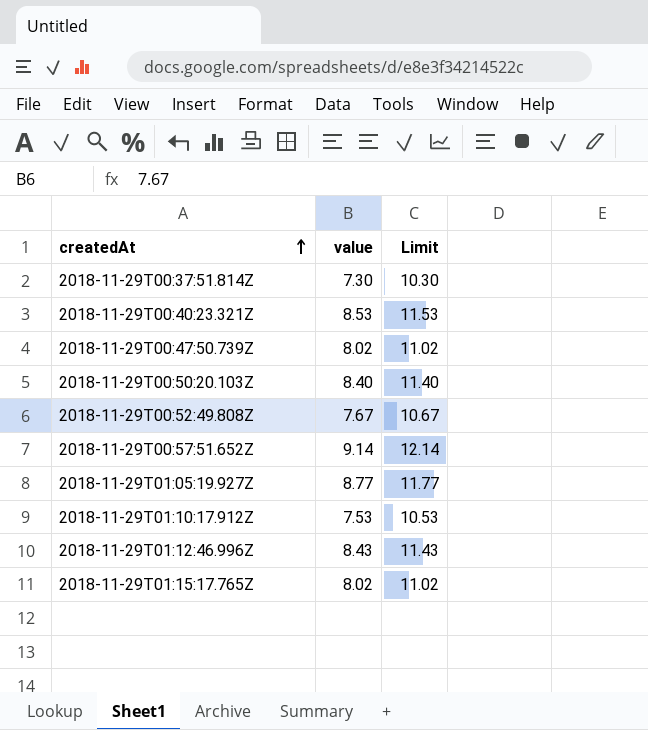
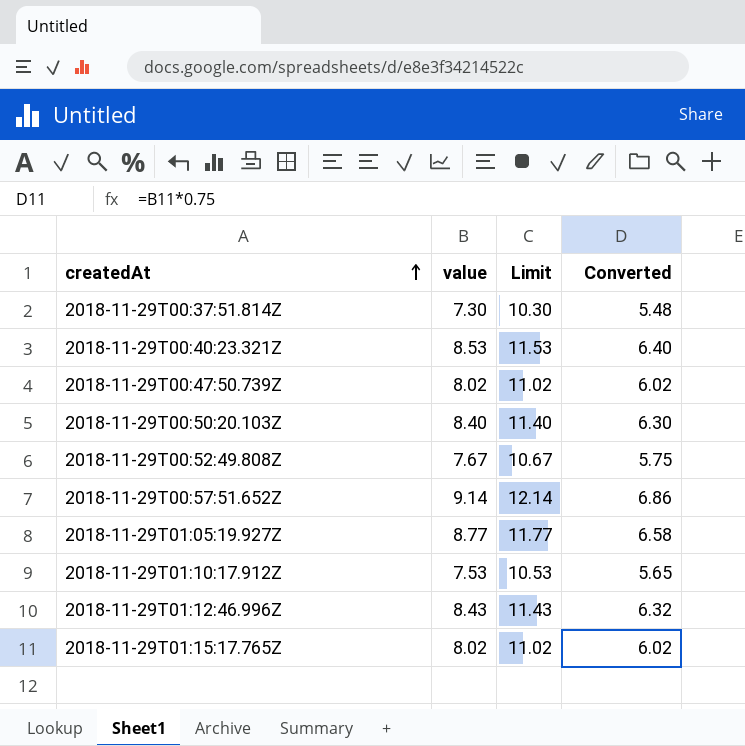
column Converted | formula: none -> [value] * 0.75

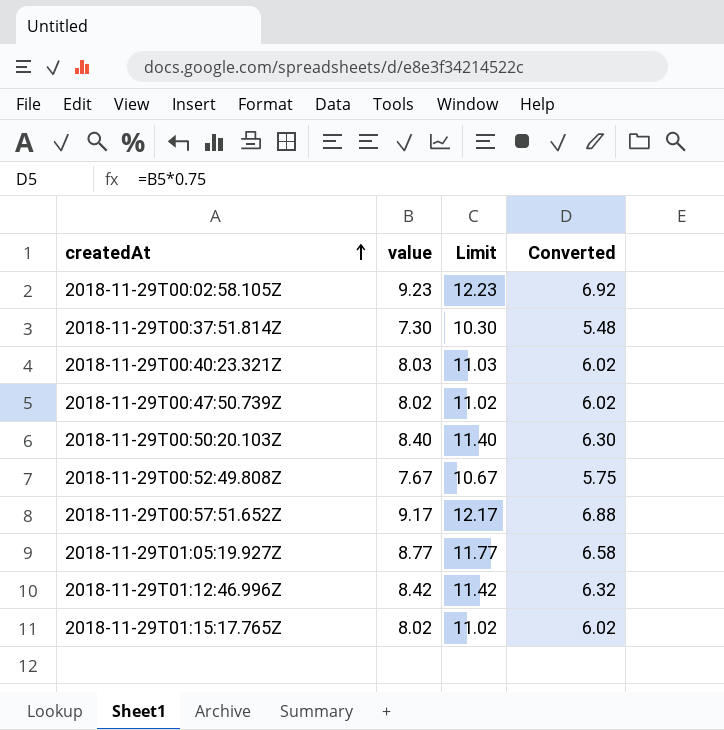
row 2018-11-29T01:10:17.912Z: 7.53 | 10.53 | 5.65 -> none
row 2018-11-29T00:02:58.105Z: none -> 9.23 | 12.23 | 6.92
2018-11-29T00:40:23.321Z | value: 8.53 -> 8.03
2018-11-29T00:40:23.321Z | Limit: 11.53 -> 11.03
2018-11-29T00:40:23.321Z | Converted: 6.40 -> 6.02
2018-11-29T00:57:51.652Z | value: 9.14 -> 9.17
2018-11-29T00:57:51.652Z | Limit: 12.14 -> 12.17
2018-11-29T00:57:51.652Z | Converted: 6.86 -> 6.88
2018-11-29T01:12:46.996Z | value: 8.43 -> 8.42
2018-11-29T01:12:46.996Z | Limit: 11.43 -> 11.42

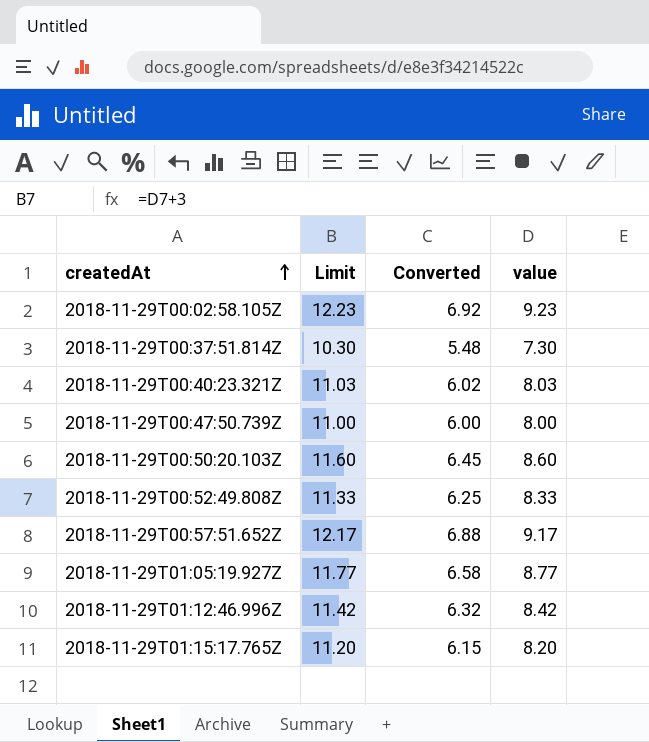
column value | position: 2 -> 4
2018-11-29T00:47:50.739Z | Limit: 11.02 -> 11.00
2018-11-29T00:47:50.739Z | Converted: 6.02 -> 6.00
2018-11-29T00:47:50.739Z | value: 8.02 -> 8.00
2018-11-29T00:50:20.103Z | Limit: 11.40 -> 11.60
2018-11-29T00:50:20.103Z | Converted: 6.30 -> 6.45
2018-11-29T00:50:20.103Z | value: 8.40 -> 8.60
2018-11-29T00:52:49.808Z | Limit: 10.67 -> 11.33
2018-11-29T00:52:49.808Z | Converted: 5.75 -> 6.25
2018-11-29T00:52:49.808Z | value: 7.67 -> 8.33
2018-11-29T01:15:17.765Z | Limit: 11.02 -> 11.20
2018-11-29T01:15:17.765Z | Converted: 6.02 -> 6.15
2018-11-29T01:15:17.765Z | value: 8.02 -> 8.20

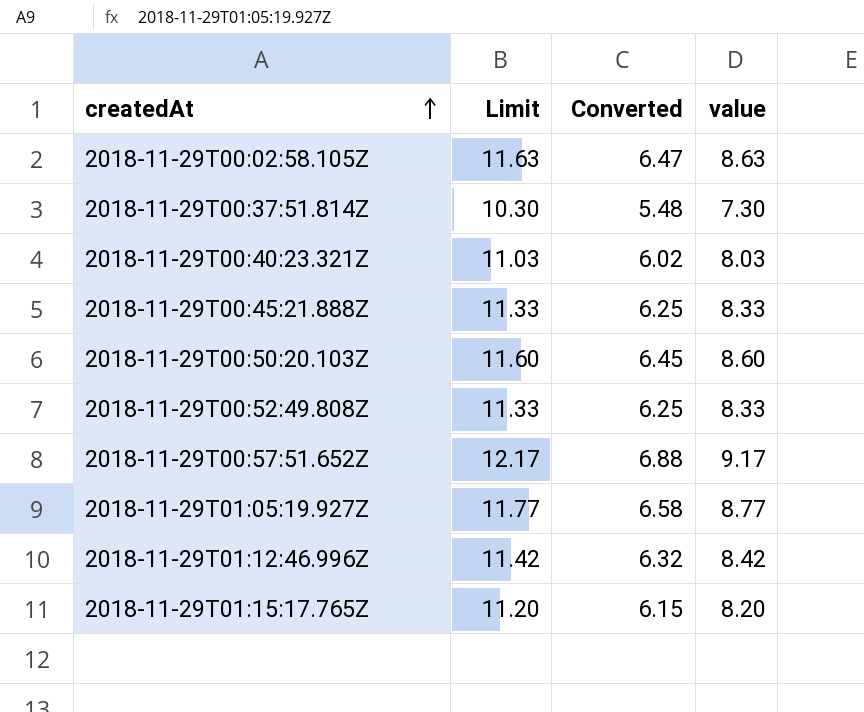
row 2018-11-29T00:47:50.739Z: 11.00 | 6.00 | 8.00 -> none
2018-11-29T00:02:58.105Z | Limit: 12.23 -> 11.63
2018-11-29T00:02:58.105Z | Converted: 6.92 -> 6.47
2018-11-29T00:02:58.105Z | value: 9.23 -> 8.63
row 2018-11-29T00:45:21.888Z: none -> 11.33 | 6.25 | 8.33

